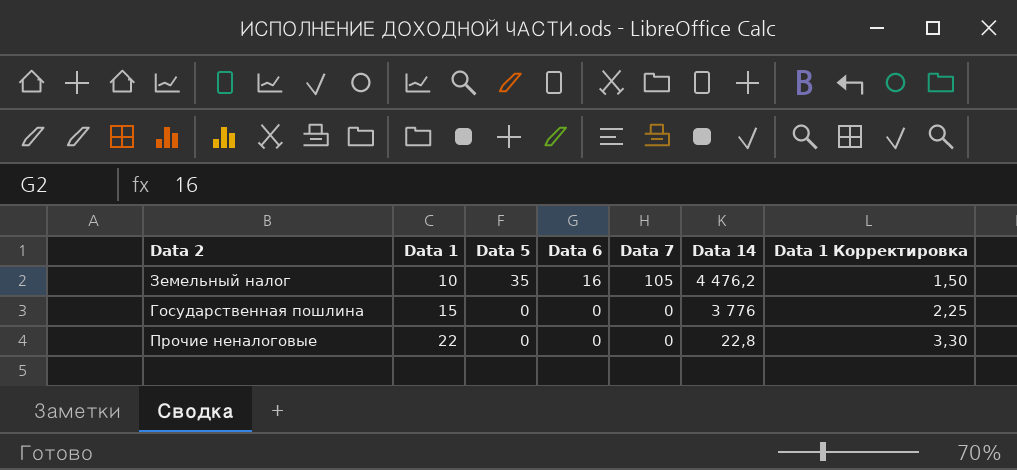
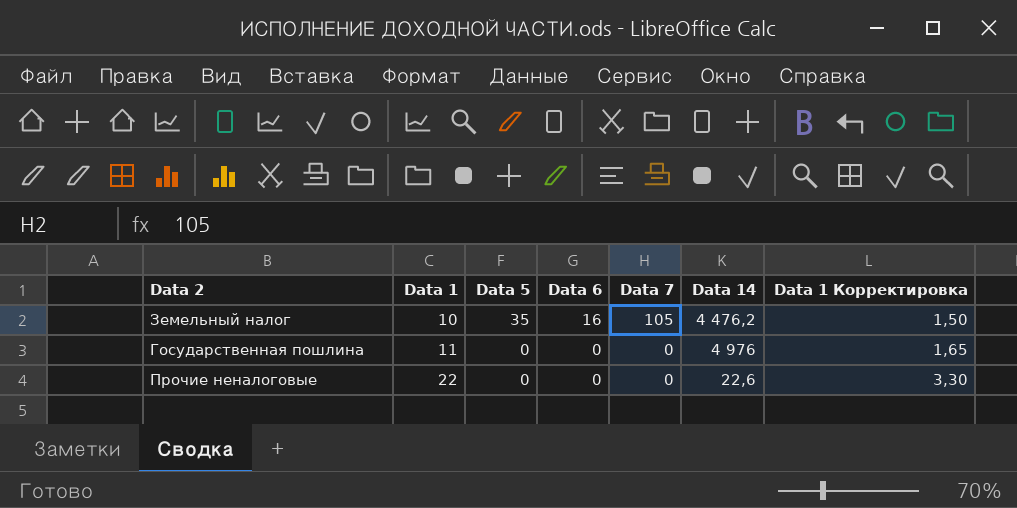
Государственная пошлина | Data 1: 15 -> 11
Государственная пошлина | Data 14: 3 776 -> 4 976
Государственная пошлина | Data 1 Корректировка: 2,25 -> 1,65
Прочие неналоговые | Data 14: 22,8 -> 22,6

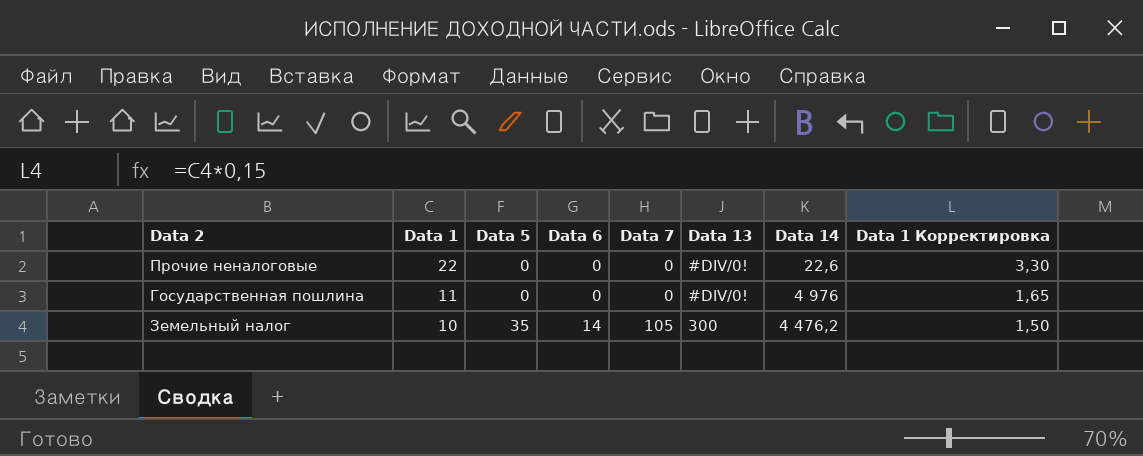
row order: Data 1 ascending -> Data 1 descending
column Data 13 | position: none -> 6
Земельный налог | Data 6: 16 -> 14

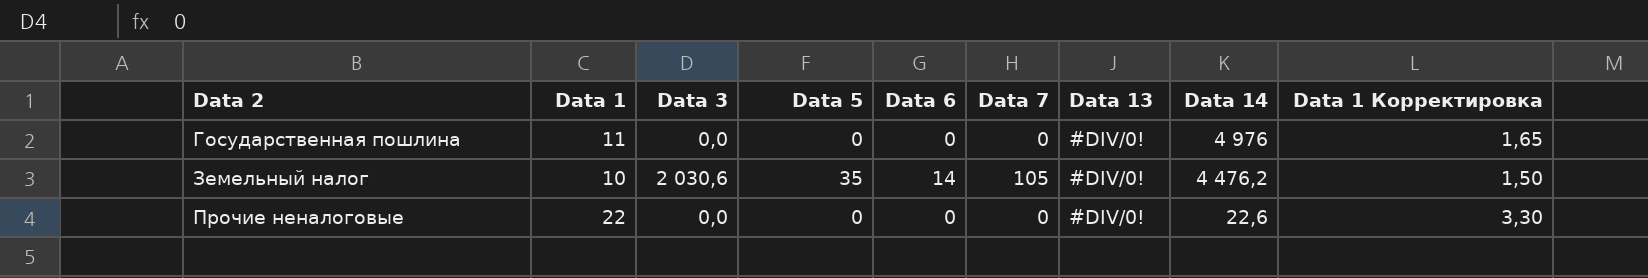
row order: Data 1 descending -> Data 2 ascending
column Data 3 | position: none -> 3
Земельный налог | Data 13: 300 -> #DIV/0!

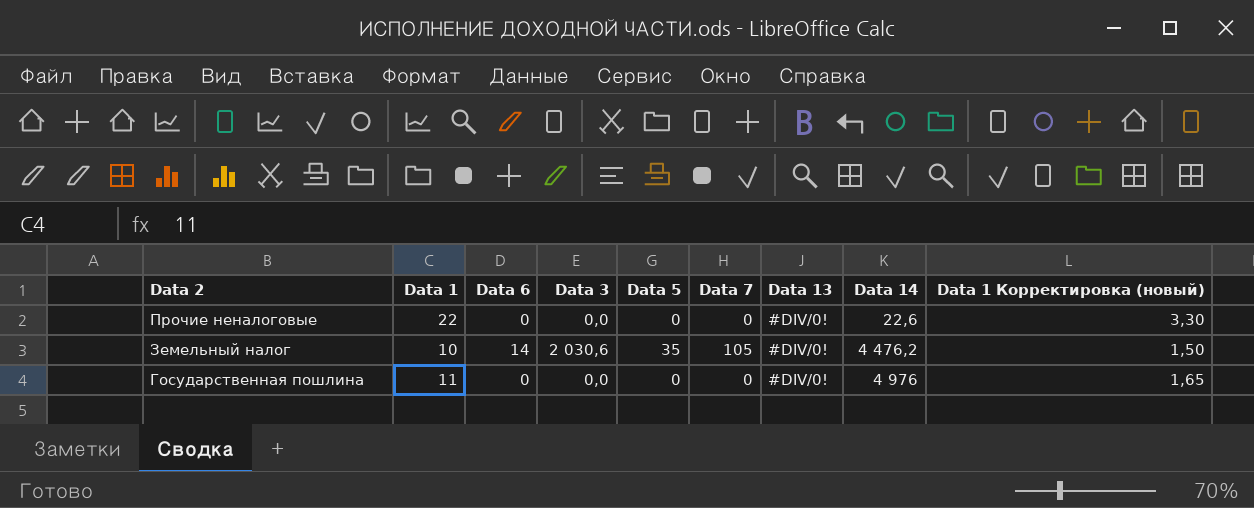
row order: Data 2 ascending -> Data 2 descending
column Data 6 | position: 5 -> 3
column name: Data 1 Корректировка -> Data 1 Корректировка (новый)

